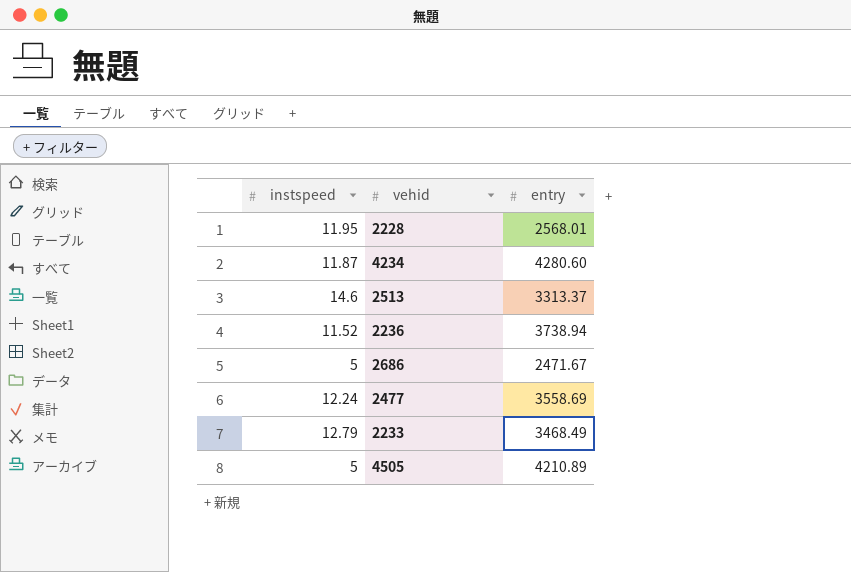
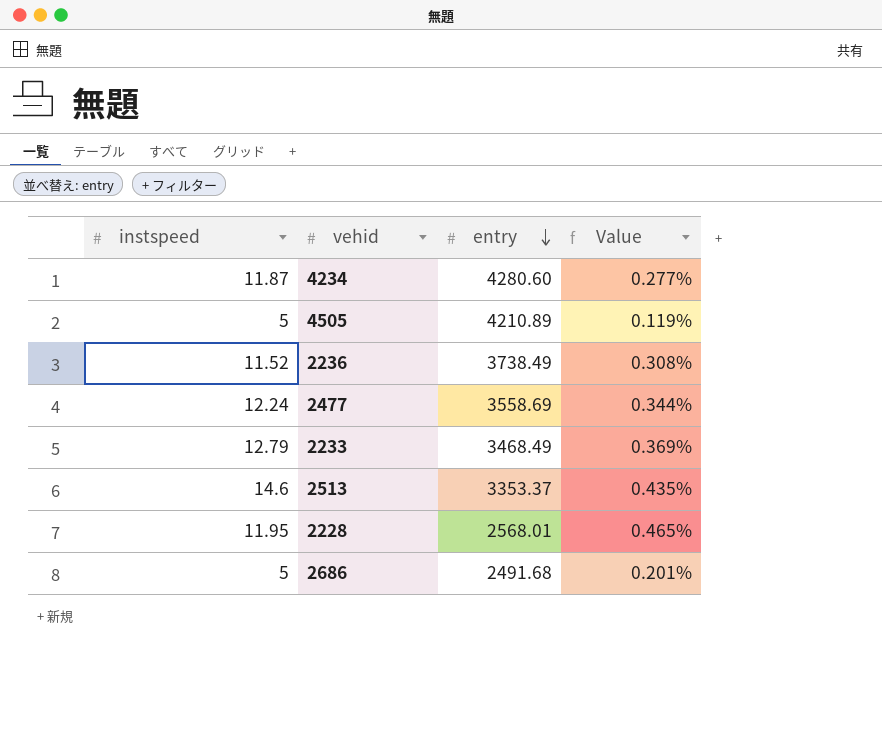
row order: none -> entry descending
column Value | formula: none -> [instspeed] / [entry]
2236 | entry: 3738.94 -> 3738.49
2513 | entry: 3313.37 -> 3353.37
2686 | entry: 2471.67 -> 2491.68

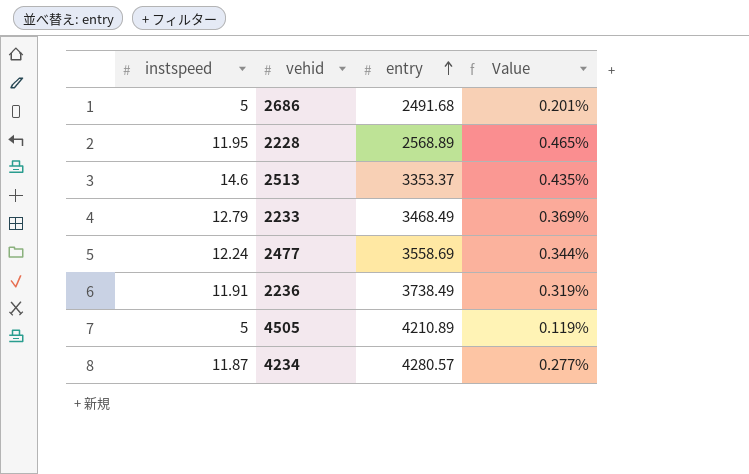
row order: entry descending -> entry ascending
2228 | entry: 2568.01 -> 2568.89
2236 | instspeed: 11.52 -> 11.91
2236 | Value: 0.308% -> 0.319%
4234 | entry: 4280.60 -> 4280.57

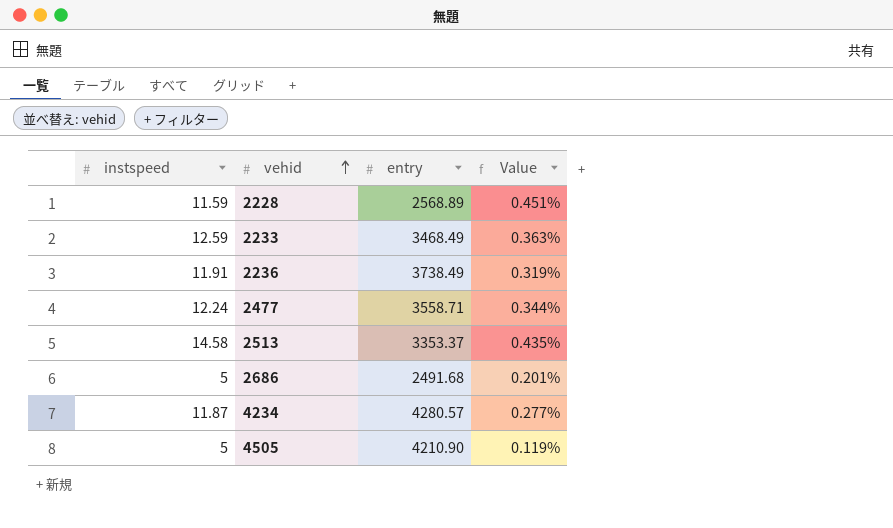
row order: entry ascending -> vehid ascending
2228 | instspeed: 11.95 -> 11.59
2228 | Value: 0.465% -> 0.451%
2233 | instspeed: 12.79 -> 12.59
2233 | Value: 0.369% -> 0.363%
2477 | entry: 3558.69 -> 3558.71
2513 | instspeed: 14.6 -> 14.58
4505 | entry: 4210.89 -> 4210.90

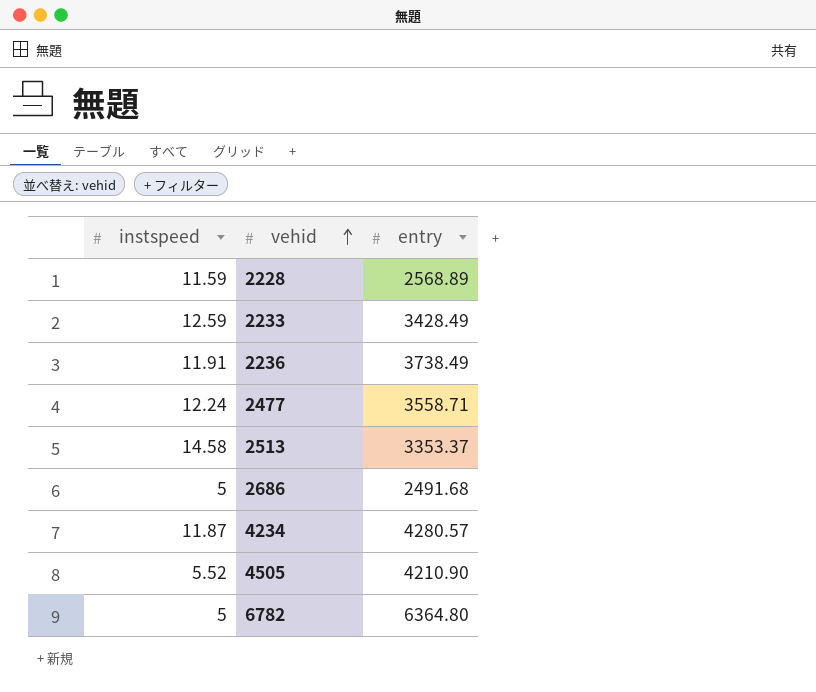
column Value | formula: [instspeed] / [entry] -> none
2233 | entry: 3468.49 -> 3428.49
4505 | instspeed: 5 -> 5.52
row 6782: none -> 5 | 6364.80

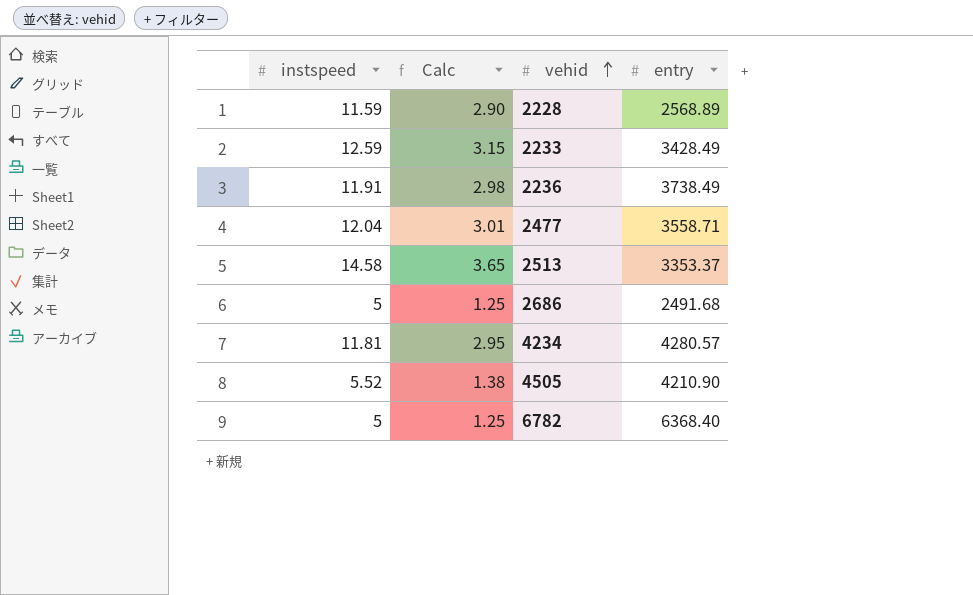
column Calc | formula: none -> [instspeed] * 0.25
2477 | instspeed: 12.24 -> 12.04
4234 | instspeed: 11.87 -> 11.81
6782 | entry: 6364.80 -> 6368.40

